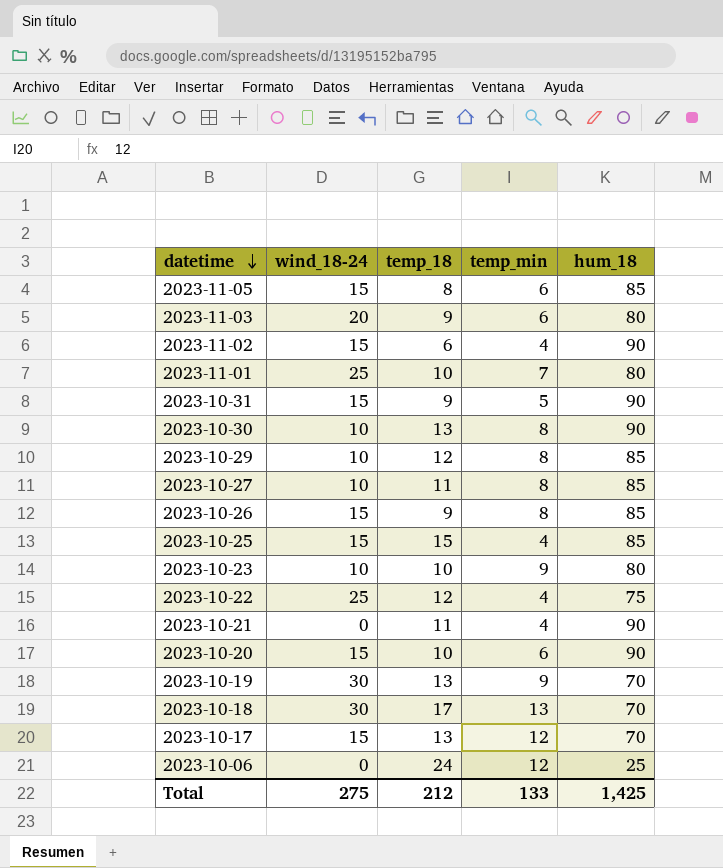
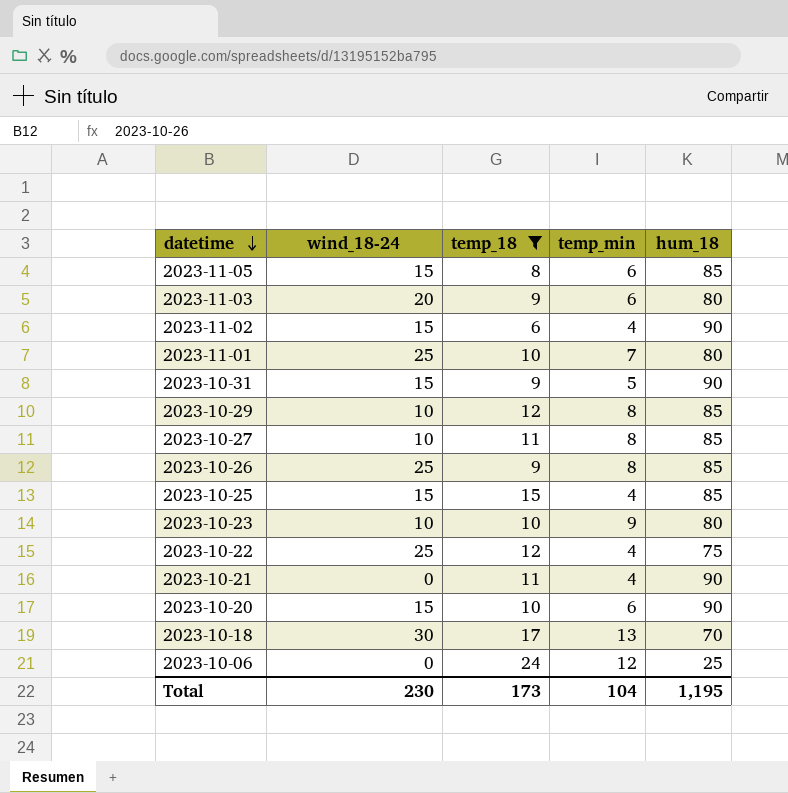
filter: none -> temp_18 != 13
2023-10-26 | wind_18-24: 15 -> 25
Total | wind_18-24: 275 -> 230
Total | temp_18: 212 -> 173
Total | temp_min: 133 -> 104
Total | hum_18: 1,425 -> 1,195

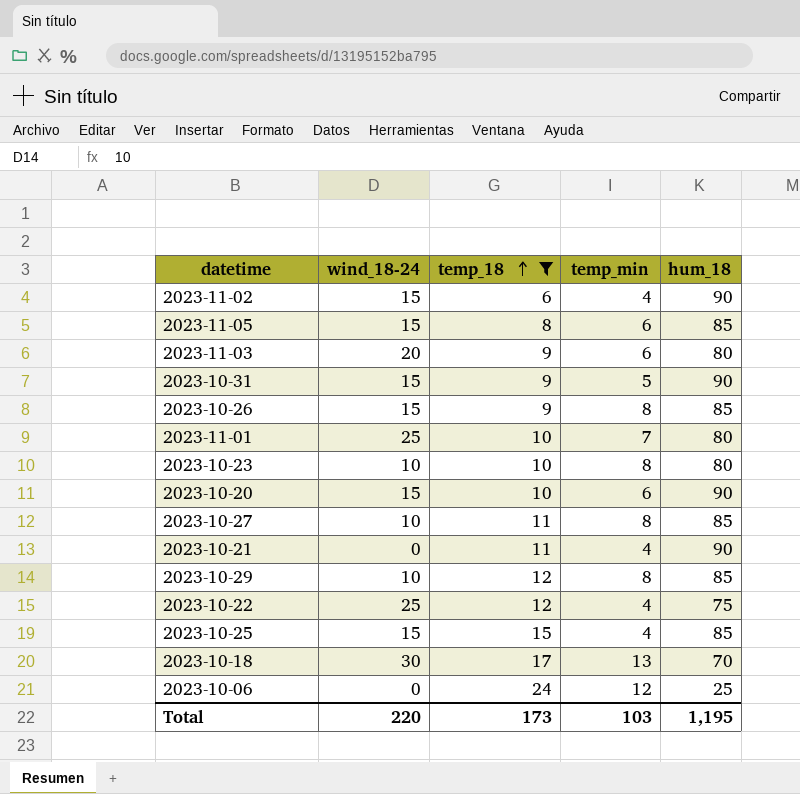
row order: datetime descending -> temp_18 ascending
2023-10-26 | wind_18-24: 25 -> 15
2023-10-23 | temp_min: 9 -> 8
Total | wind_18-24: 230 -> 220
Total | temp_min: 104 -> 103

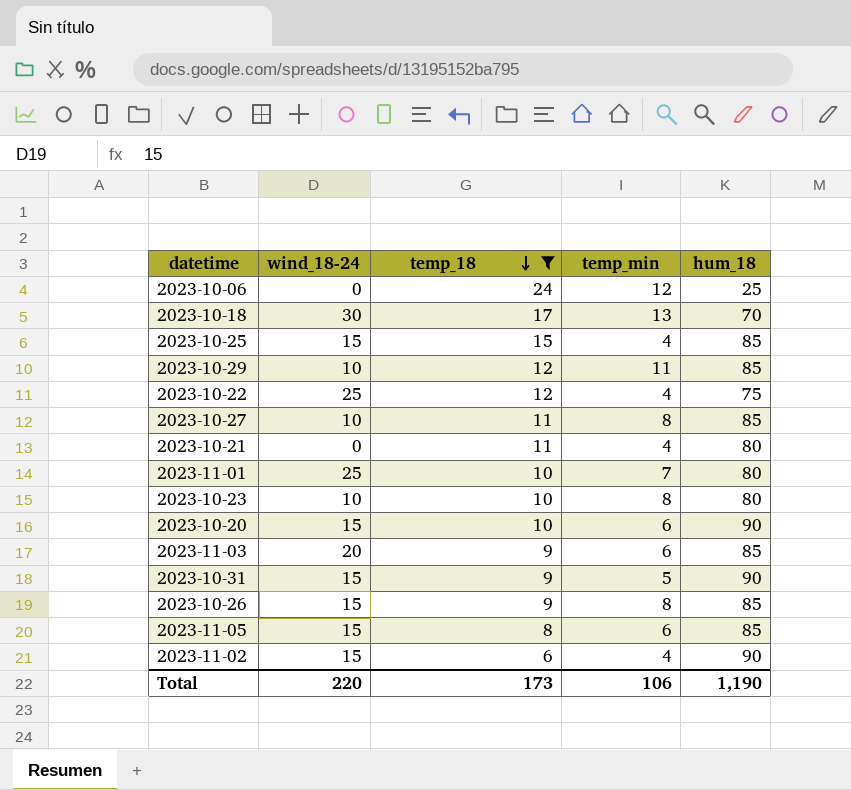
row order: temp_18 ascending -> temp_18 descending
2023-10-29 | temp_min: 8 -> 11
2023-10-21 | hum_18: 90 -> 80
2023-11-03 | hum_18: 80 -> 85
Total | temp_min: 103 -> 106
Total | hum_18: 1,195 -> 1,190

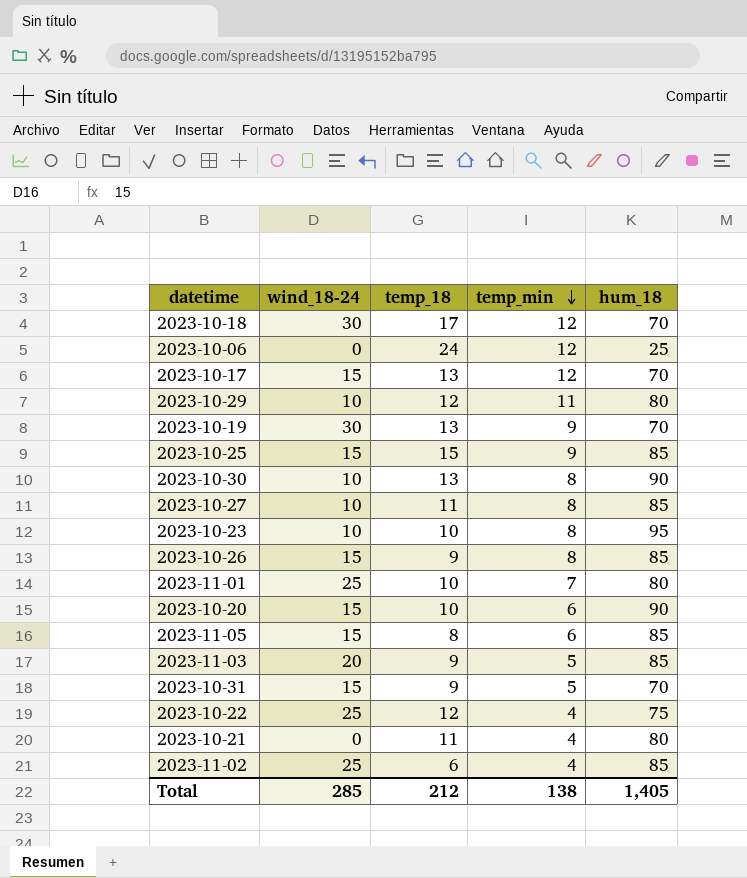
filter: temp_18 != 13 -> none
row order: temp_18 descending -> temp_min descending
2023-10-18 | temp_min: 13 -> 12
2023-10-29 | hum_18: 85 -> 80
2023-10-25 | temp_min: 4 -> 9
2023-10-23 | hum_18: 80 -> 95
2023-11-03 | temp_min: 6 -> 5
2023-10-31 | hum_18: 90 -> 70
2023-11-02 | wind_18-24: 15 -> 25
2023-11-02 | hum_18: 90 -> 85
Total | wind_18-24: 220 -> 285
Total | temp_18: 173 -> 212
Total | temp_min: 106 -> 138
Total | hum_18: 1,190 -> 1,405

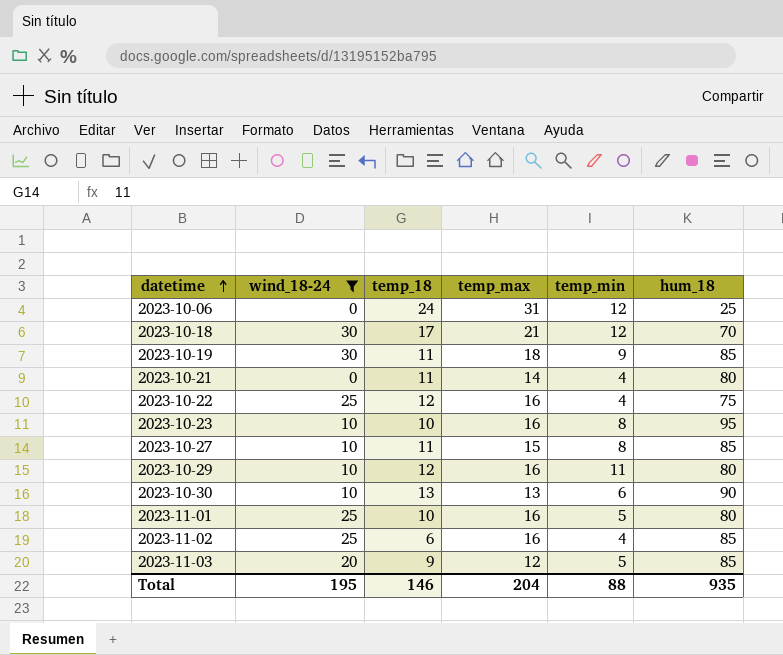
filter: none -> wind_18-24 != 15
row order: temp_min descending -> datetime ascending
column temp_max | position: none -> 4
2023-10-19 | temp_18: 13 -> 11
2023-10-19 | hum_18: 70 -> 85
2023-10-30 | temp_min: 8 -> 6
2023-11-01 | temp_min: 7 -> 5
Total | wind_18-24: 285 -> 195
Total | temp_18: 212 -> 146
Total | temp_min: 138 -> 88
Total | hum_18: 1,405 -> 935

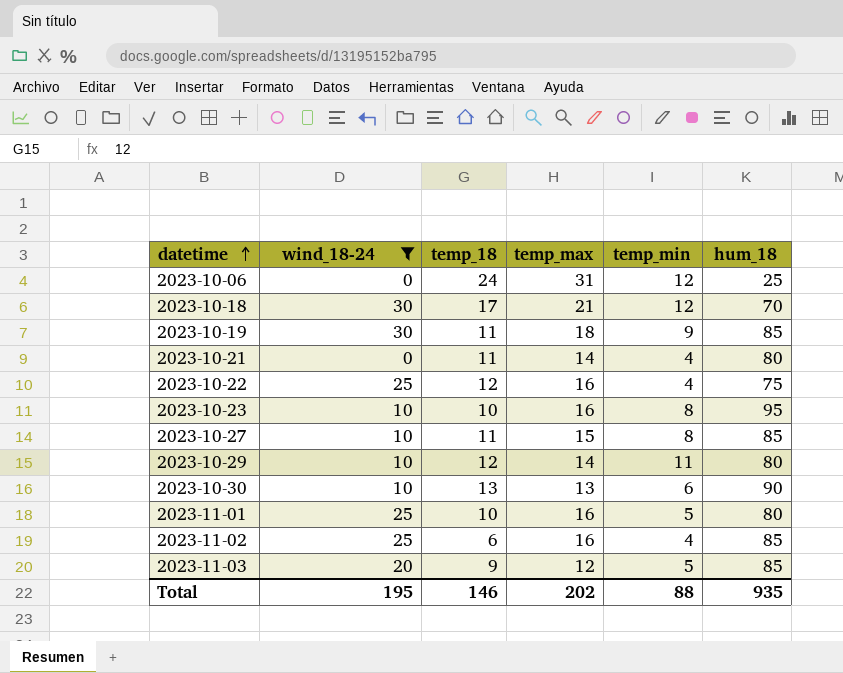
2023-10-29 | temp_max: 16 -> 14
Total | temp_max: 204 -> 202

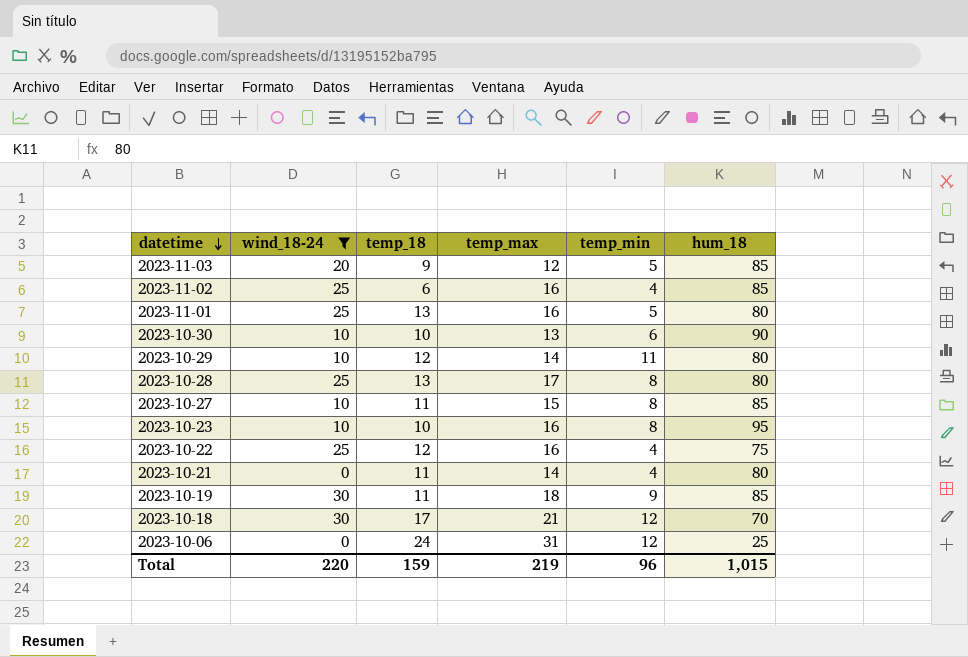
row order: datetime ascending -> datetime descending
2023-11-01 | temp_18: 10 -> 13
2023-10-30 | temp_18: 13 -> 10
row 2023-10-28: none -> 25 | 13 | 17 | 8 | 80
Total | wind_18-24: 195 -> 220
Total | temp_18: 146 -> 159
Total | temp_max: 202 -> 219
Total | temp_min: 88 -> 96
Total | hum_18: 935 -> 1,015

